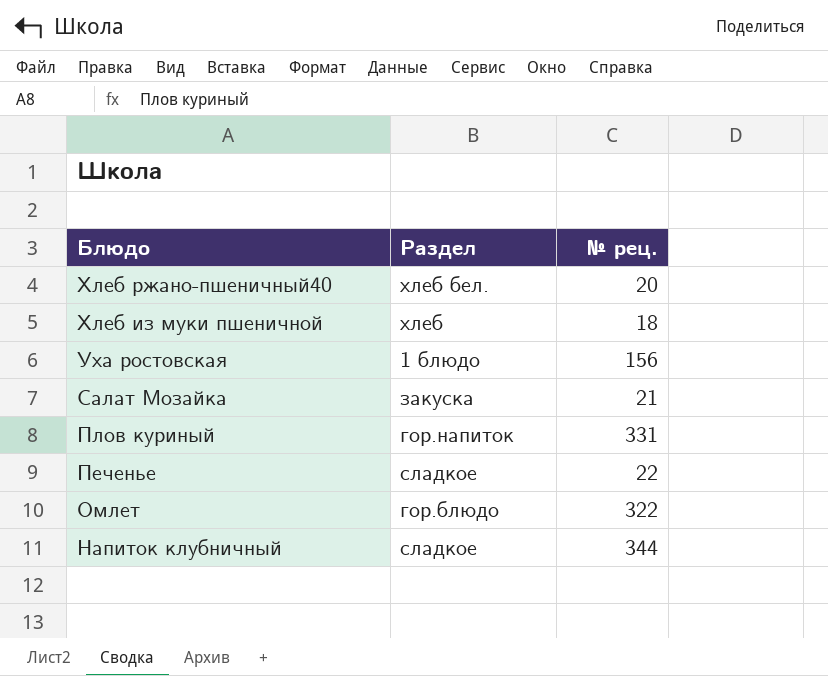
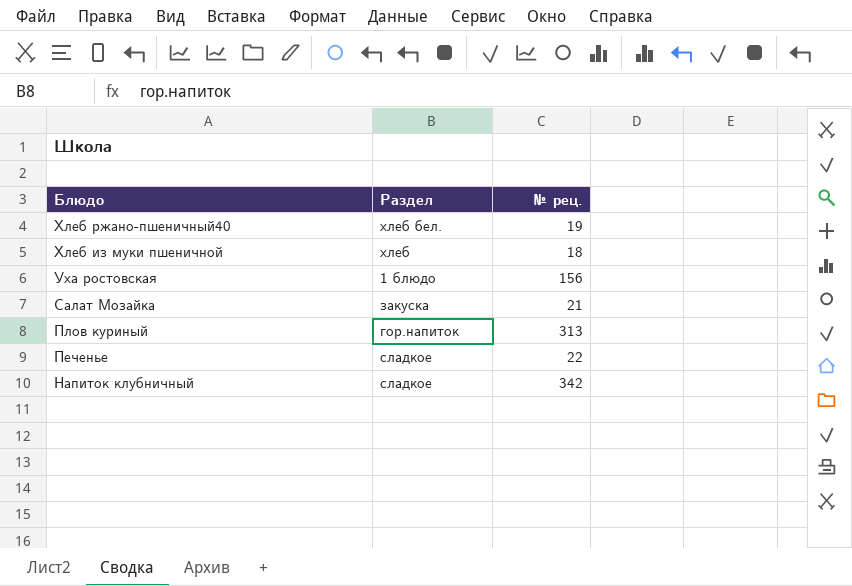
row Омлет: гор.блюдо | 322 -> none
Хлеб ржано-пшеничный40 | № рец.: 20 -> 19
Плов куриный | № рец.: 331 -> 313
Напиток клубничный | № рец.: 344 -> 342

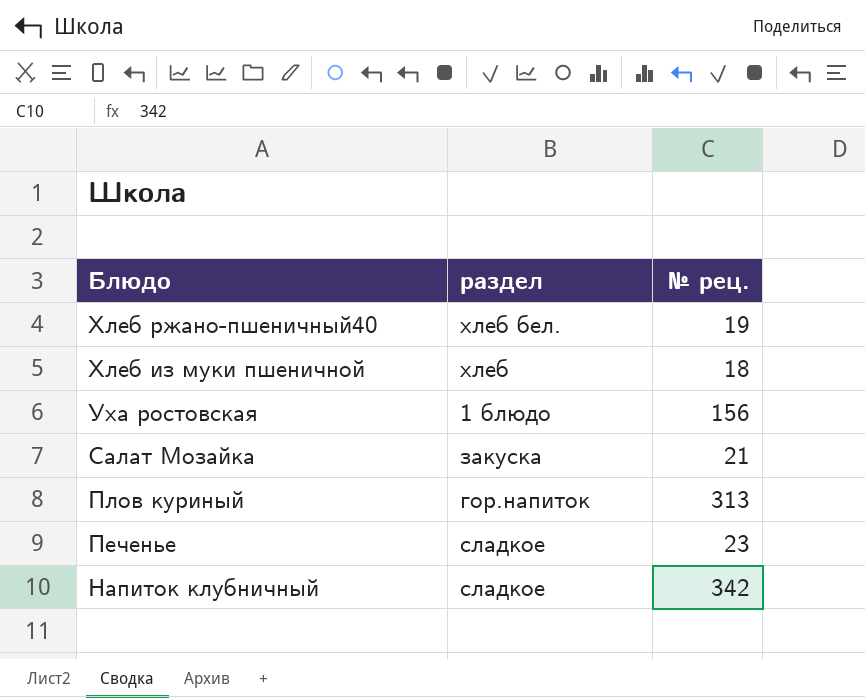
column name: Раздел -> раздел
Печенье | № рец.: 22 -> 23

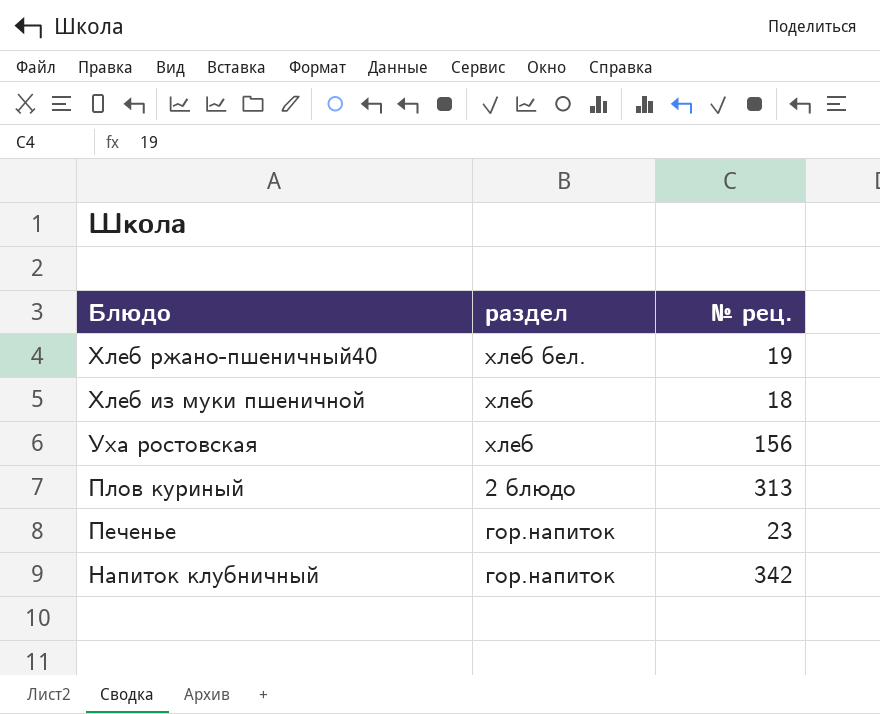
row Салат Мозайка: закуска | 21 -> none
Уха ростовская | раздел: 1 блюдо -> хлеб
Плов куриный | раздел: гор.напиток -> 2 блюдо
Печенье | раздел: сладкое -> гор.напиток
Напиток клубничный | раздел: сладкое -> гор.напиток

